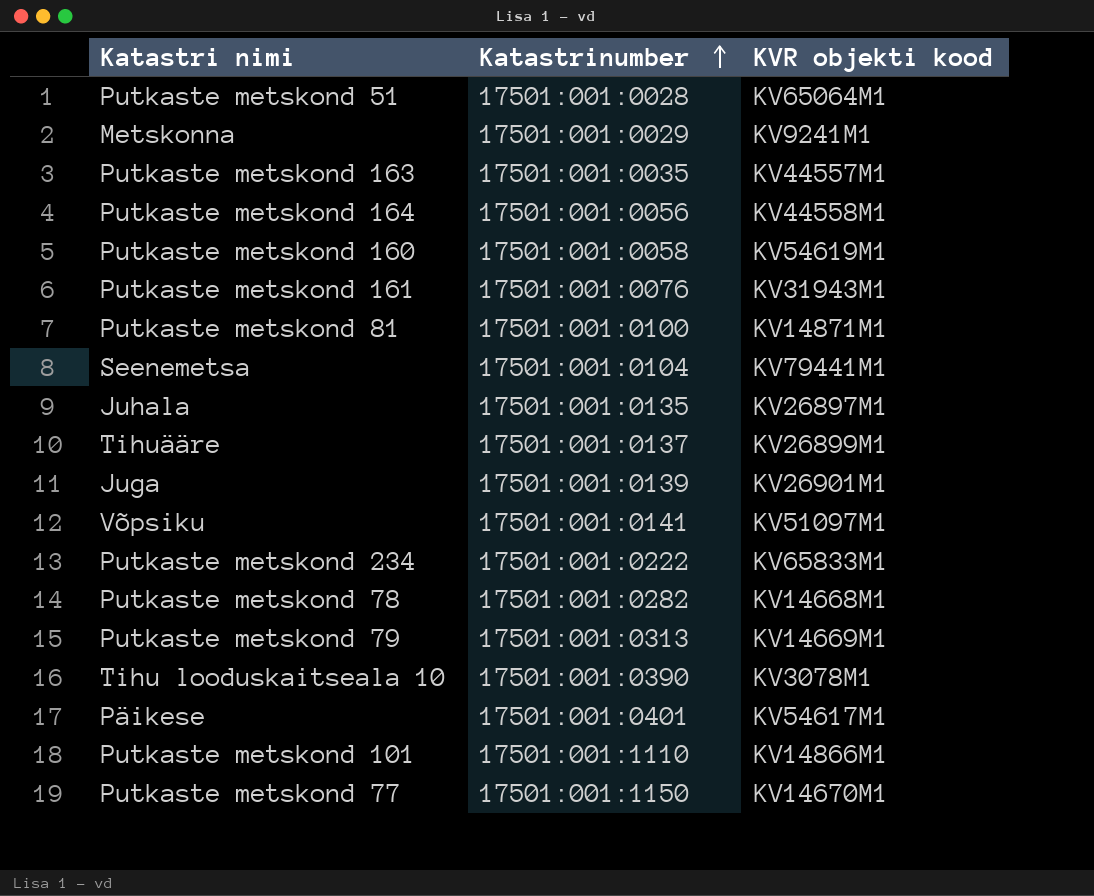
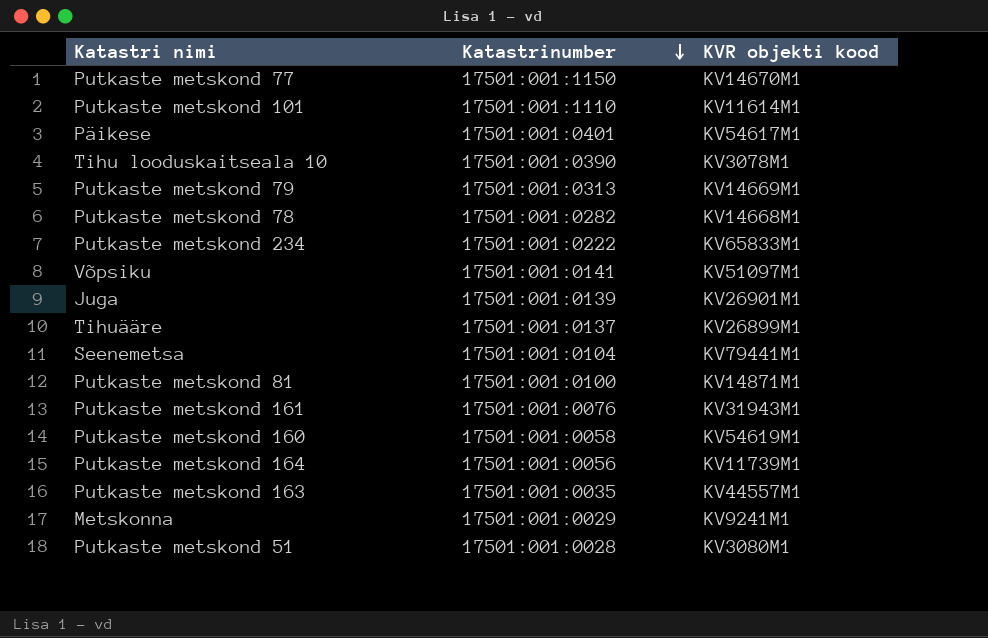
row order: Katastrinumber ascending -> Katastrinumber descending
row Juhala: 17501:001:0135 | KV26897M1 -> none
Putkaste metskond 101 | KVR objekti kood: KV14866M1 -> KV11614M1
Putkaste metskond 164 | KVR objekti kood: KV44558M1 -> KV11739M1
Putkaste metskond 51 | KVR objekti kood: KV65064M1 -> KV3080M1

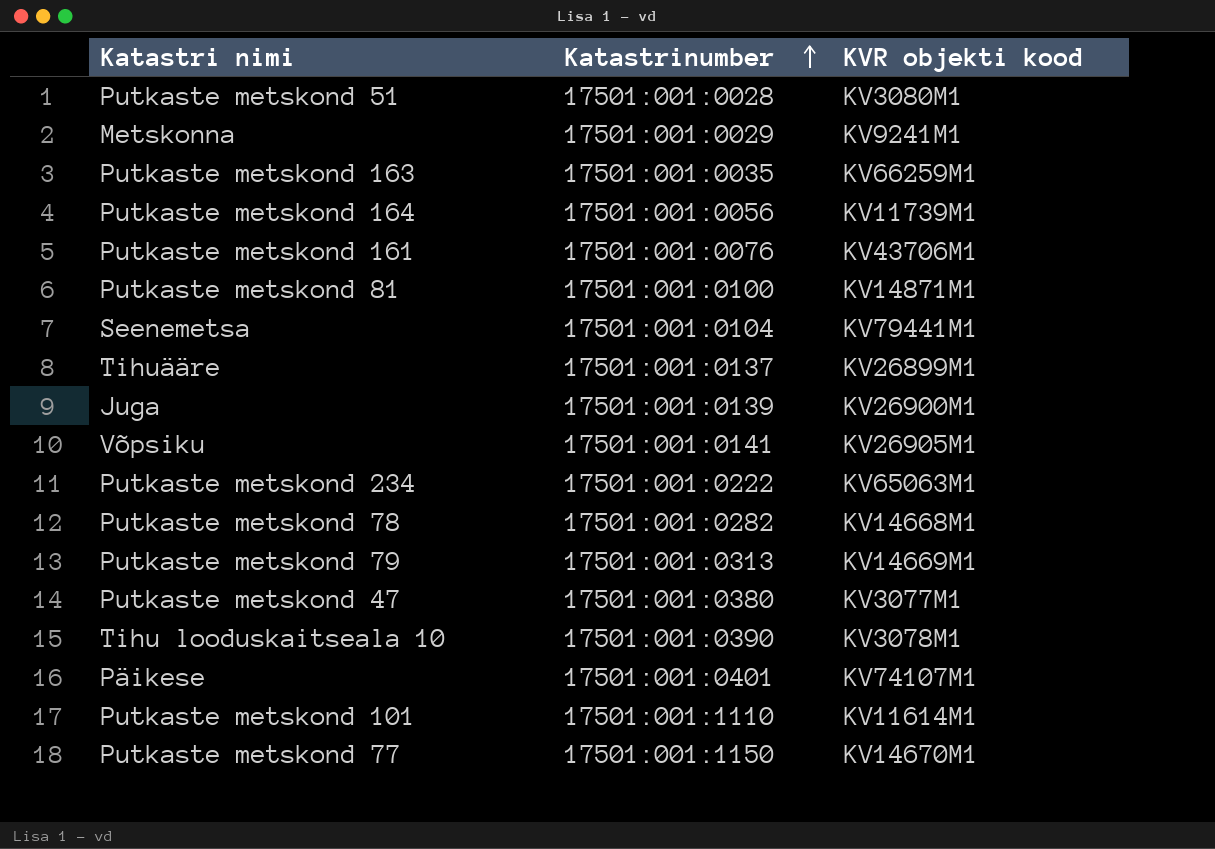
row order: Katastrinumber descending -> Katastrinumber ascending
row Putkaste metskond 160: 17501:001:0058 | KV54619M1 -> none
Putkaste metskond 163 | KVR objekti kood: KV44557M1 -> KV66259M1
Putkaste metskond 161 | KVR objekti kood: KV31943M1 -> KV43706M1
Juga | KVR objekti kood: KV26901M1 -> KV26900M1
Võpsiku | KVR objekti kood: KV51097M1 -> KV26905M1
Putkaste metskond 234 | KVR objekti kood: KV65833M1 -> KV65063M1
row Putkaste metskond 47: none -> 17501:001:0380 | KV3077M1
Päikese | KVR objekti kood: KV54617M1 -> KV74107M1

